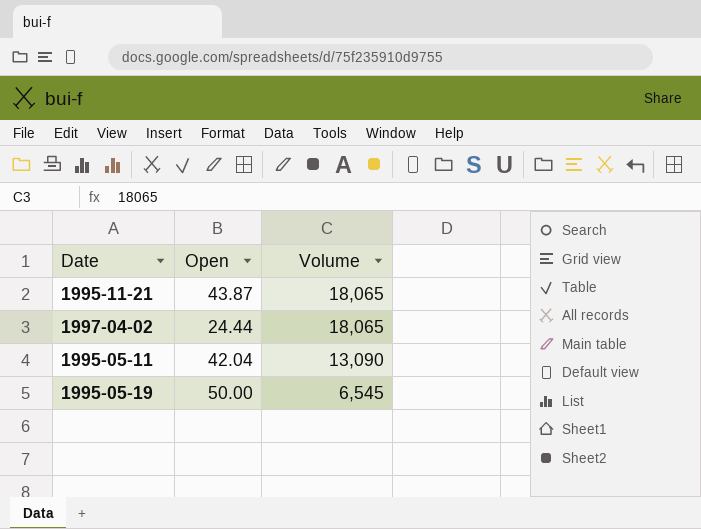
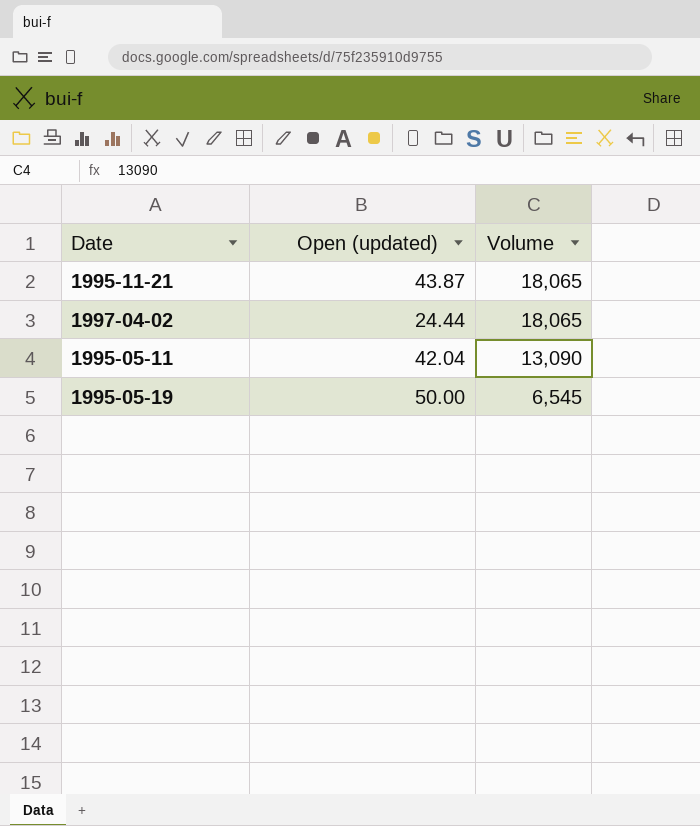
column name: Open -> Open (updated)

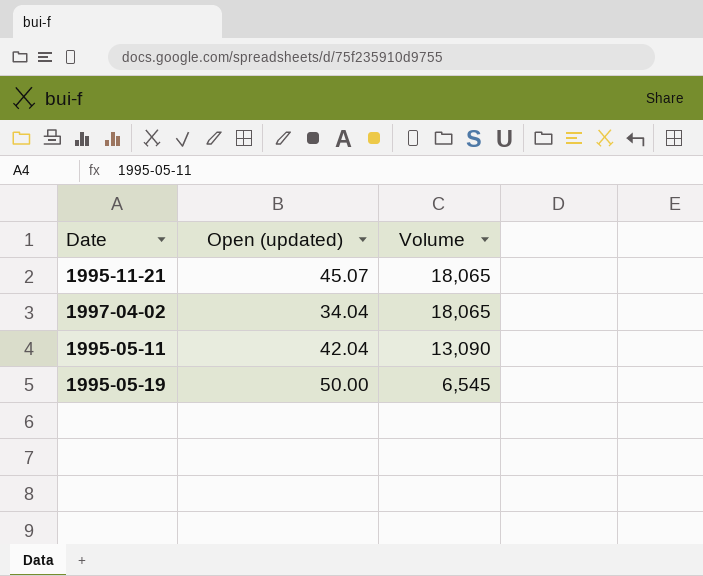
1995-11-21 | Open (updated): 43.87 -> 45.07
1997-04-02 | Open (updated): 24.44 -> 34.04

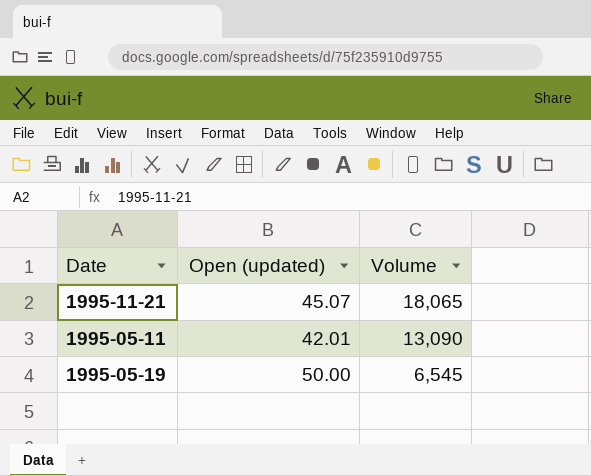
row 1997-04-02: 34.04 | 18,065 -> none
1995-05-11 | Open (updated): 42.04 -> 42.01

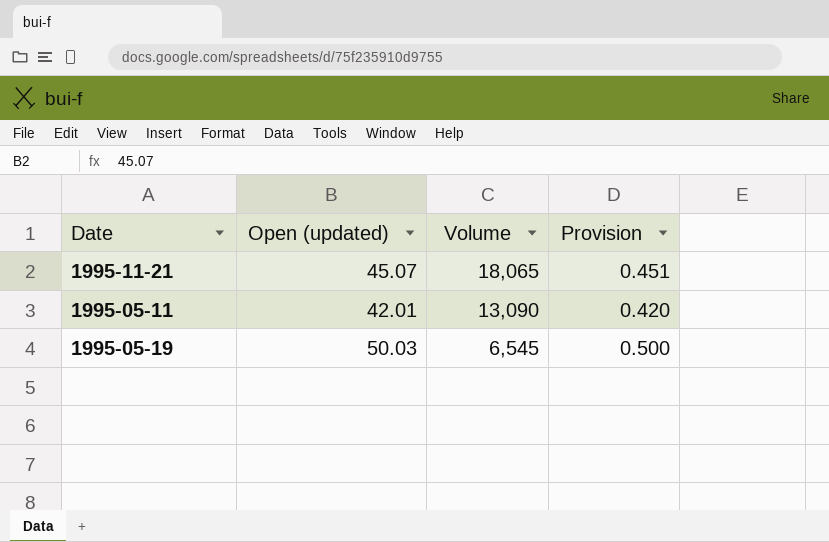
column Provision | formula: none -> [Open (updated)] * 0.01
1995-05-19 | Open (updated): 50.00 -> 50.03

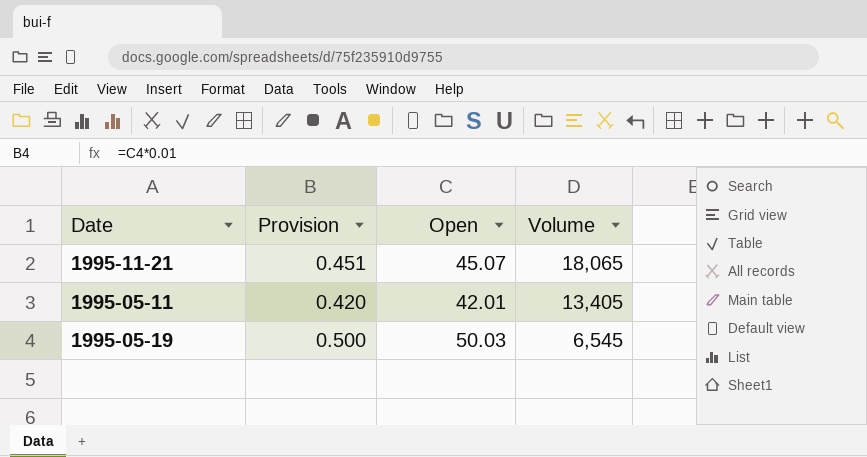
column Provision | position: 4 -> 2
column name: Open (updated) -> Open
1995-05-11 | Volume: 13,090 -> 13,405

